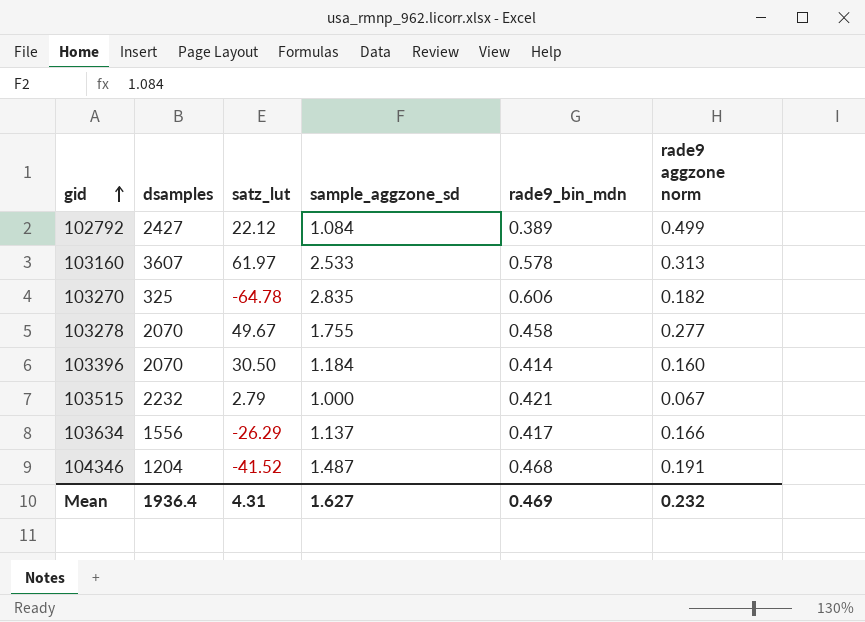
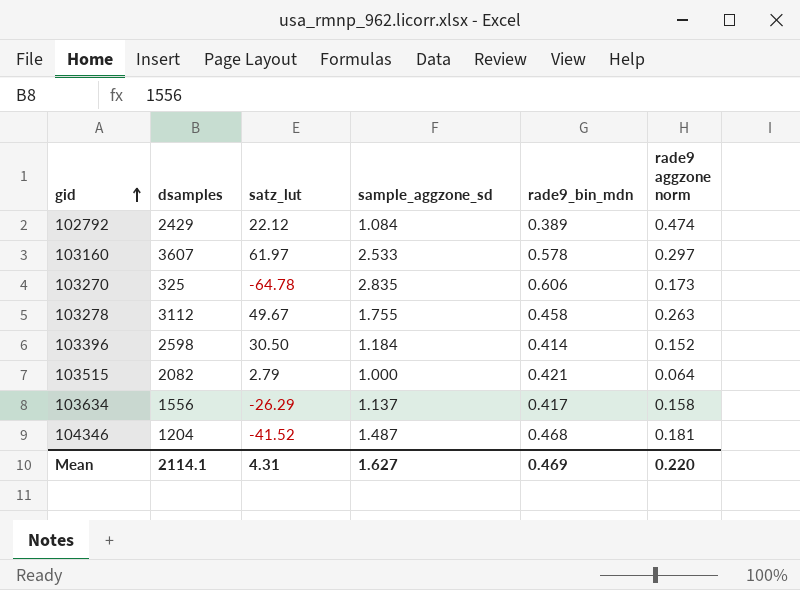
102792 | dsamples: 2427 -> 2429
102792 | rade9 aggzone norm: 0.499 -> 0.474
103160 | rade9 aggzone norm: 0.313 -> 0.297
103270 | rade9 aggzone norm: 0.182 -> 0.173
103278 | dsamples: 2070 -> 3112
103278 | rade9 aggzone norm: 0.277 -> 0.263
103396 | dsamples: 2070 -> 2598
103396 | rade9 aggzone norm: 0.160 -> 0.152
103515 | dsamples: 2232 -> 2082
103515 | rade9 aggzone norm: 0.067 -> 0.064
103634 | rade9 aggzone norm: 0.166 -> 0.158
104346 | rade9 aggzone norm: 0.191 -> 0.181
Mean | dsamples: 1936.4 -> 2114.1
Mean | rade9 aggzone norm: 0.232 -> 0.220

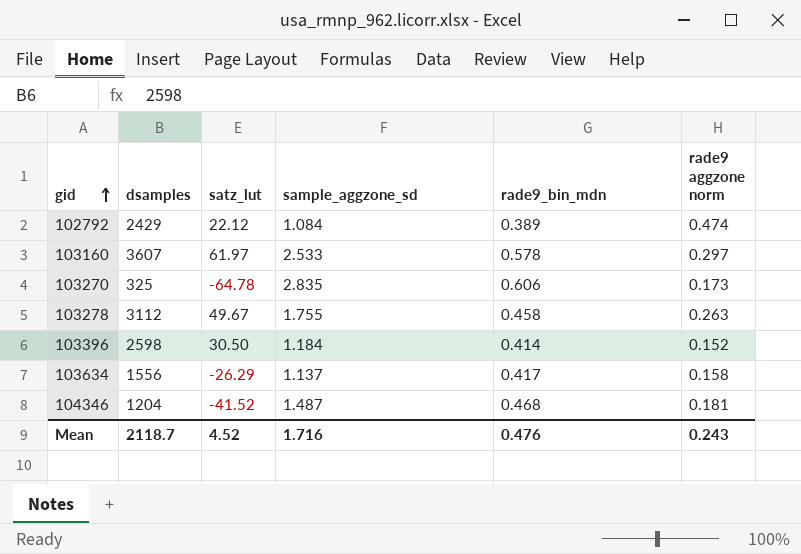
row 103515: 2082 | 2.79 | 1.000 | 0.421 | 0.064 -> none
Mean | dsamples: 2114.1 -> 2118.7
Mean | satz_lut: 4.31 -> 4.52
Mean | sample_aggzone_sd: 1.627 -> 1.716
Mean | rade9_bin_mdn: 0.469 -> 0.476
Mean | rade9 aggzone norm: 0.220 -> 0.243

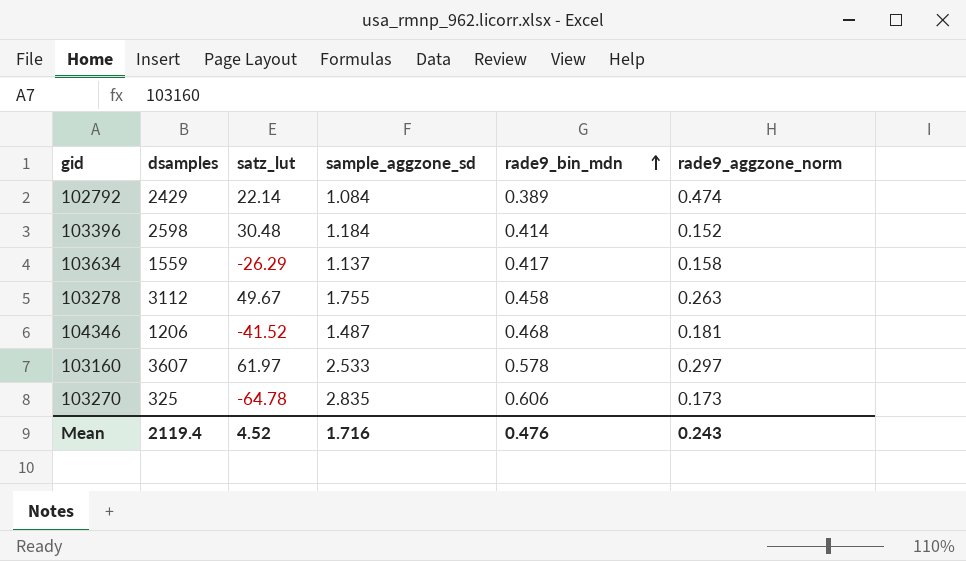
row order: gid ascending -> rade9_bin_mdn ascending
column name: rade9 aggzone norm -> rade9_aggzone_norm
102792 | satz_lut: 22.12 -> 22.14
103396 | satz_lut: 30.50 -> 30.48
103634 | dsamples: 1556 -> 1559
104346 | dsamples: 1204 -> 1206
Mean | dsamples: 2118.7 -> 2119.4

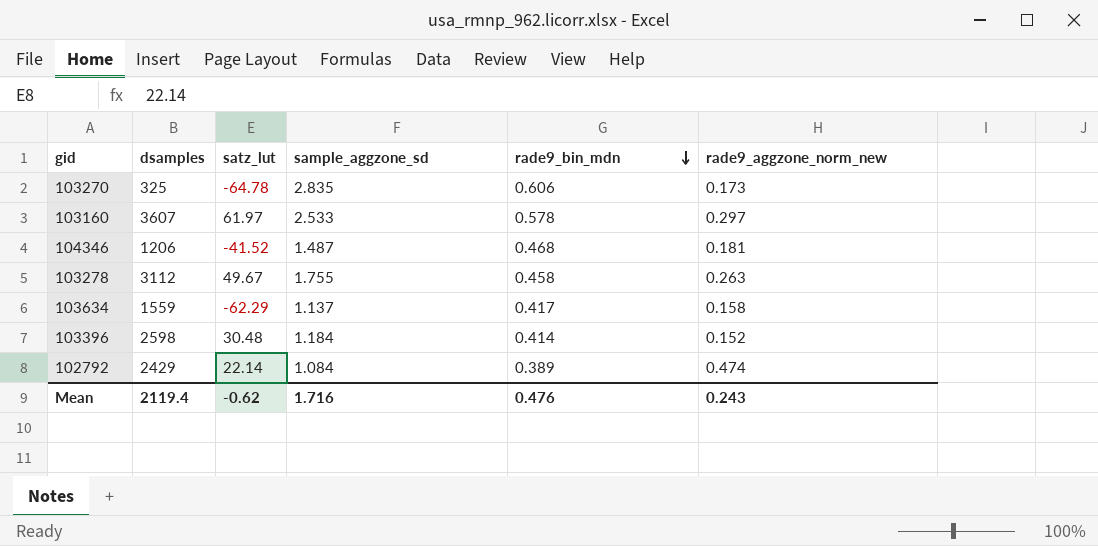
row order: rade9_bin_mdn ascending -> rade9_bin_mdn descending
column name: rade9_aggzone_norm -> rade9_aggzone_norm_new
103634 | satz_lut: -26.29 -> -62.29
Mean | satz_lut: 4.52 -> -0.62

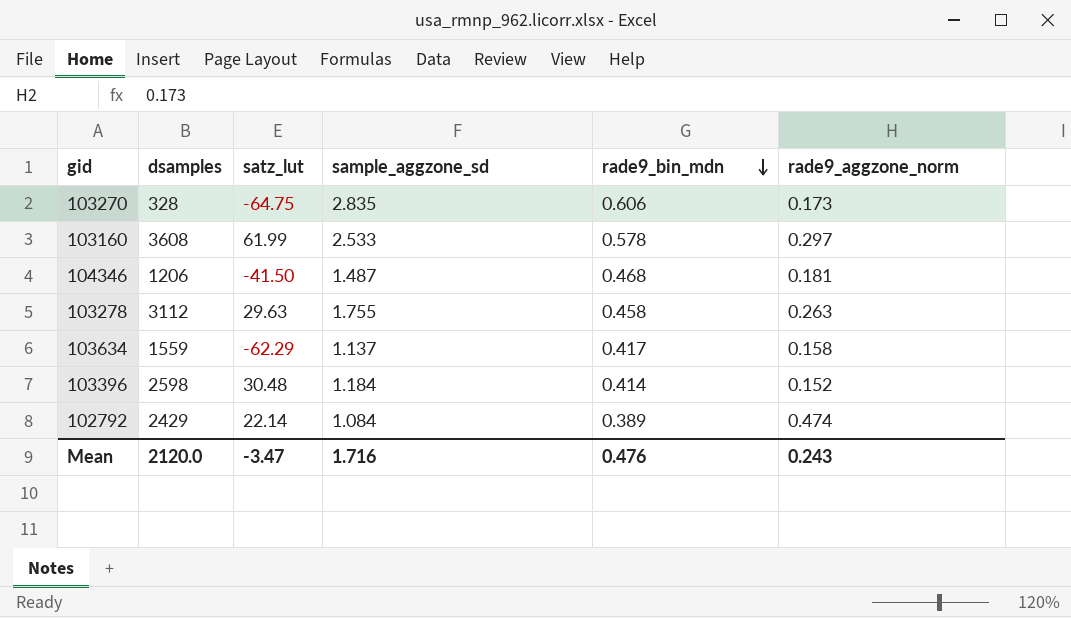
column name: rade9_aggzone_norm_new -> rade9_aggzone_norm
103270 | dsamples: 325 -> 328
103270 | satz_lut: -64.78 -> -64.75
103160 | dsamples: 3607 -> 3608
103160 | satz_lut: 61.97 -> 61.99
104346 | satz_lut: -41.52 -> -41.50
103278 | satz_lut: 49.67 -> 29.63
Mean | dsamples: 2119.4 -> 2120.0
Mean | satz_lut: -0.62 -> -3.47

